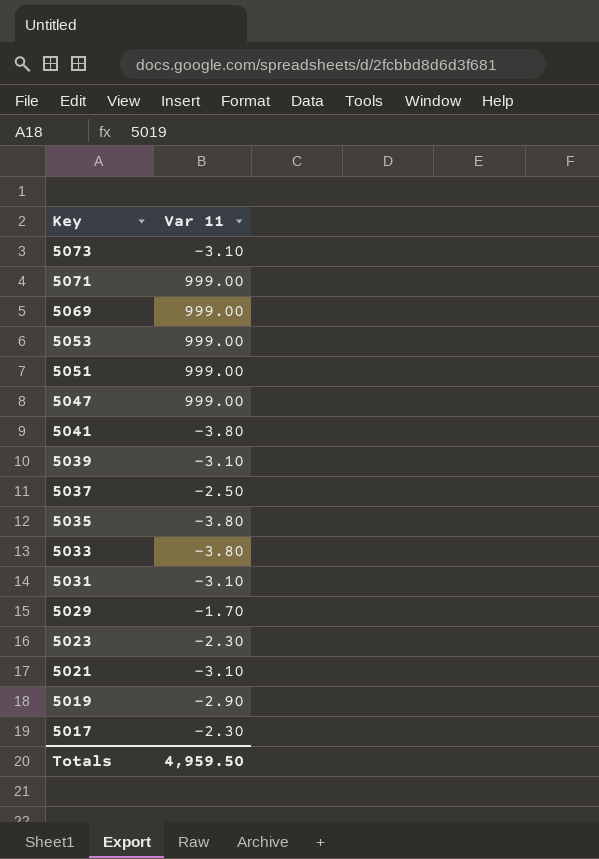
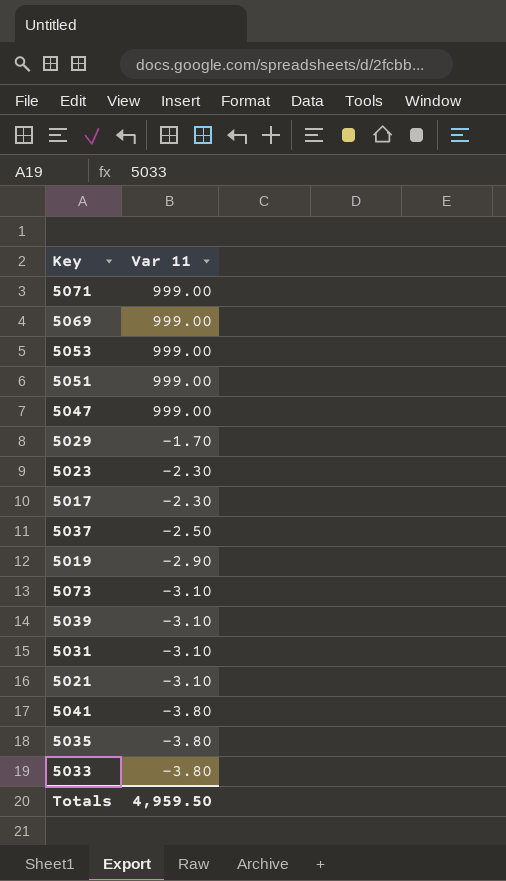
row order: Key descending -> Var 11 descending

